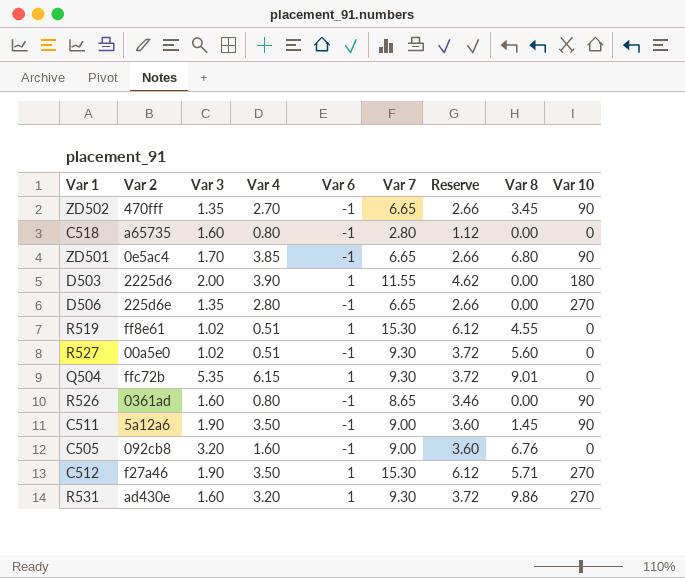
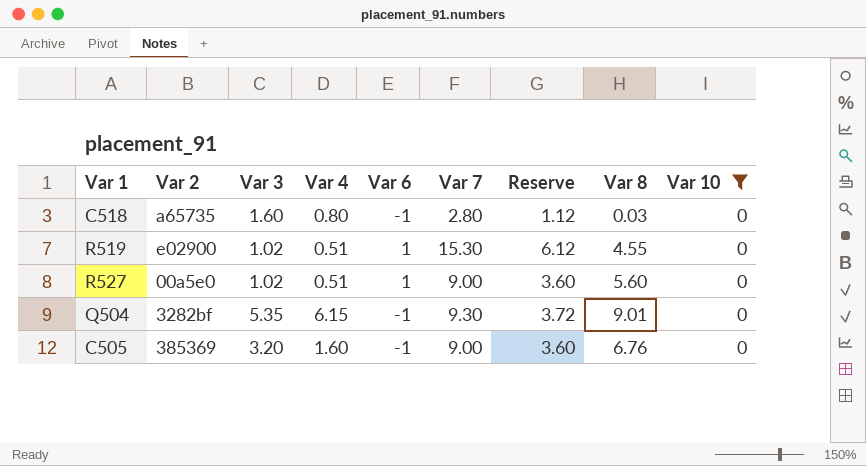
filter: none -> Var 10 = 0
C518 | Var 8: 0.00 -> 0.03
R519 | Var 2: ff8e61 -> e02900
R527 | Var 6: -1 -> 1
R527 | Var 7: 9.30 -> 9.00
R527 | Reserve: 3.72 -> 3.60
Q504 | Var 2: ffc72b -> 3282bf
Q504 | Var 6: 1 -> -1
C505 | Var 2: 092cb8 -> 385369

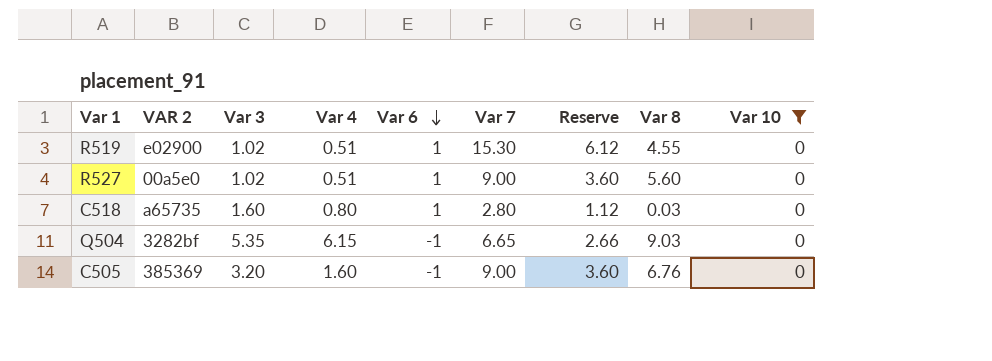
row order: none -> Var 6 descending
column name: Var 2 -> VAR 2
C518 | Var 6: -1 -> 1
Q504 | Var 7: 9.30 -> 6.65
Q504 | Reserve: 3.72 -> 2.66
Q504 | Var 8: 9.01 -> 9.03

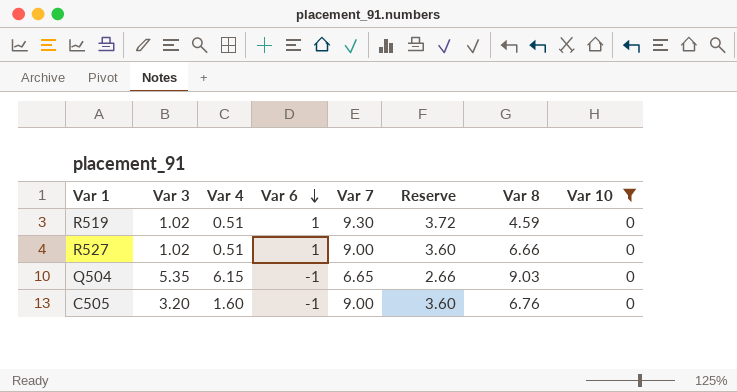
column VAR 2 | position: 2 -> none
row C518: a65735 | 1.60 | 0.80 | 1 | 2.80 | 1.12 | 0.03 | 0 -> none
R519 | Var 7: 15.30 -> 9.30
R519 | Reserve: 6.12 -> 3.72
R519 | Var 8: 4.55 -> 4.59
R527 | Var 8: 5.60 -> 6.66

